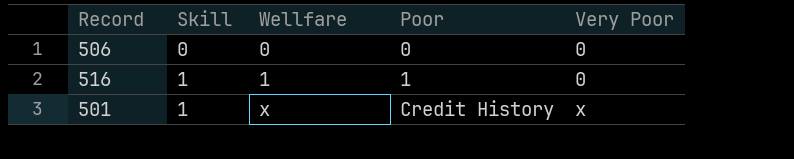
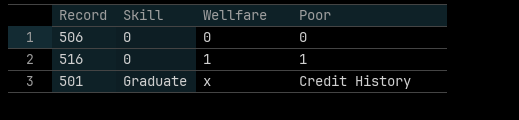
column Very Poor | position: 5 -> none
516 | Skill: 1 -> 0
501 | Skill: 1 -> Graduate

